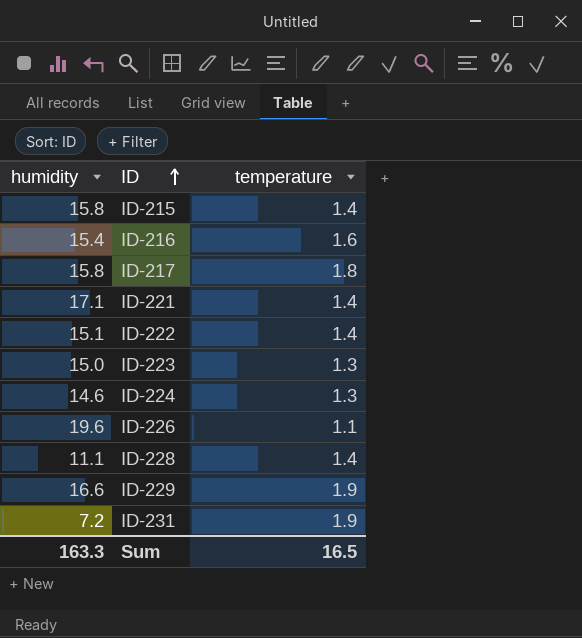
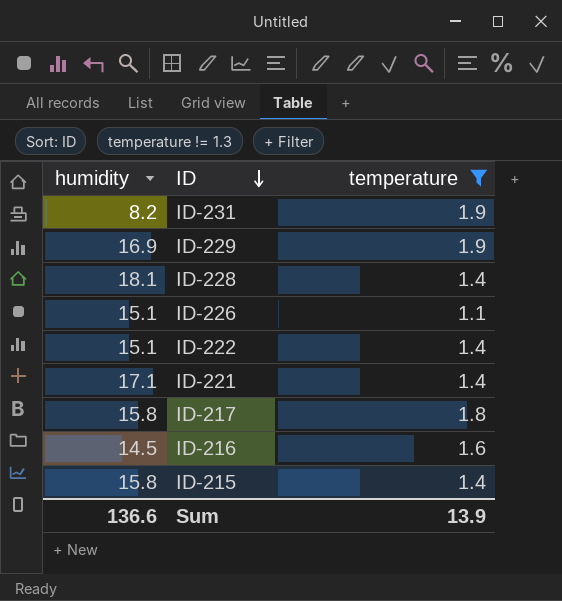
filter: none -> temperature != 1.3
row order: ID ascending -> ID descending
ID-231 | humidity: 7.2 -> 8.2
ID-229 | humidity: 16.6 -> 16.9
ID-228 | humidity: 11.1 -> 18.1
ID-226 | humidity: 19.6 -> 15.1
ID-216 | humidity: 15.4 -> 14.5
Sum | humidity: 163.3 -> 136.6
Sum | temperature: 16.5 -> 13.9

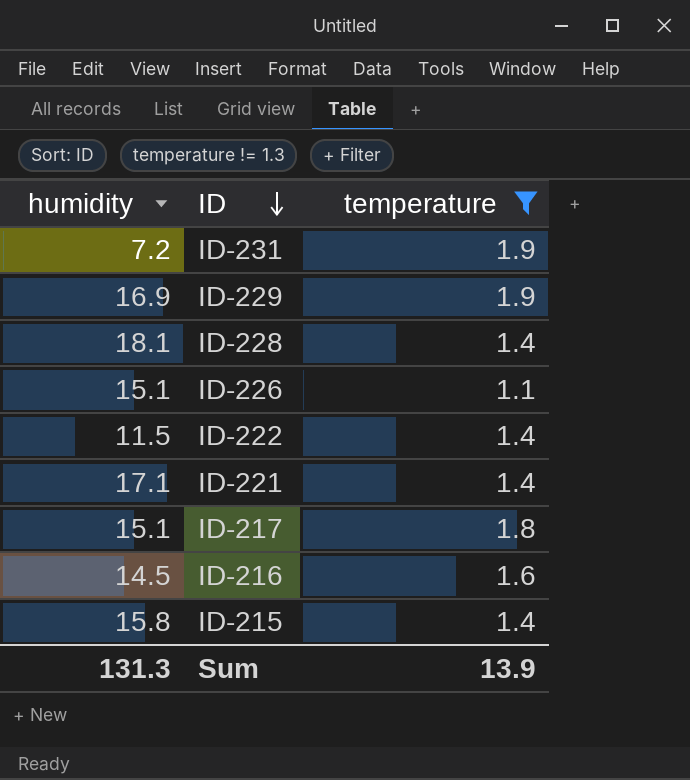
ID-231 | humidity: 8.2 -> 7.2
ID-222 | humidity: 15.1 -> 11.5
ID-217 | humidity: 15.8 -> 15.1
Sum | humidity: 136.6 -> 131.3

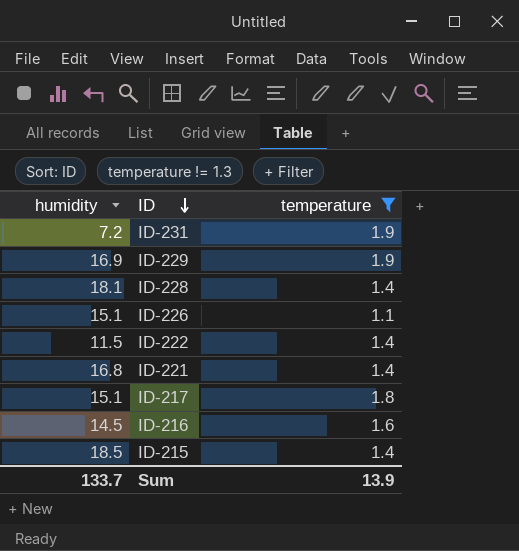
ID-221 | humidity: 17.1 -> 16.8
ID-215 | humidity: 15.8 -> 18.5
Sum | humidity: 131.3 -> 133.7

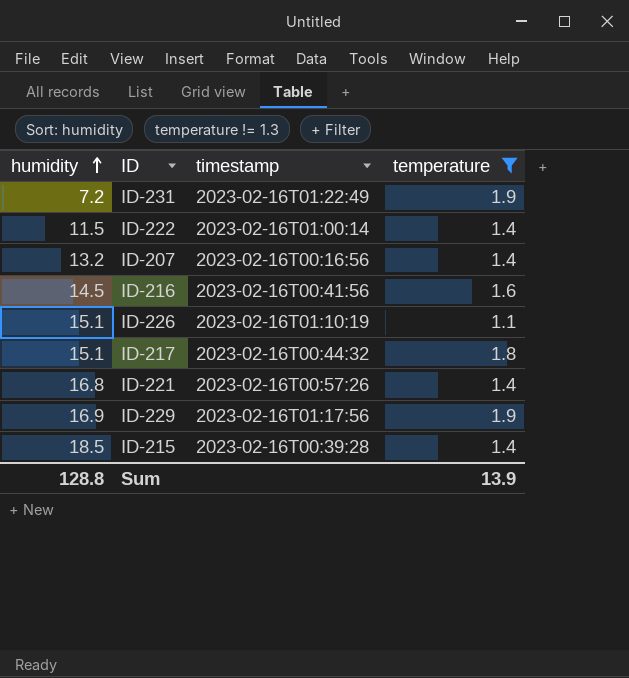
row order: ID descending -> humidity ascending
column timestamp | position: none -> 3
row ID-228: 18.1 | 1.4 -> none
row ID-207: none -> 13.2 | 2023-02-16T00:16:56 | 1.4
Sum | humidity: 133.7 -> 128.8

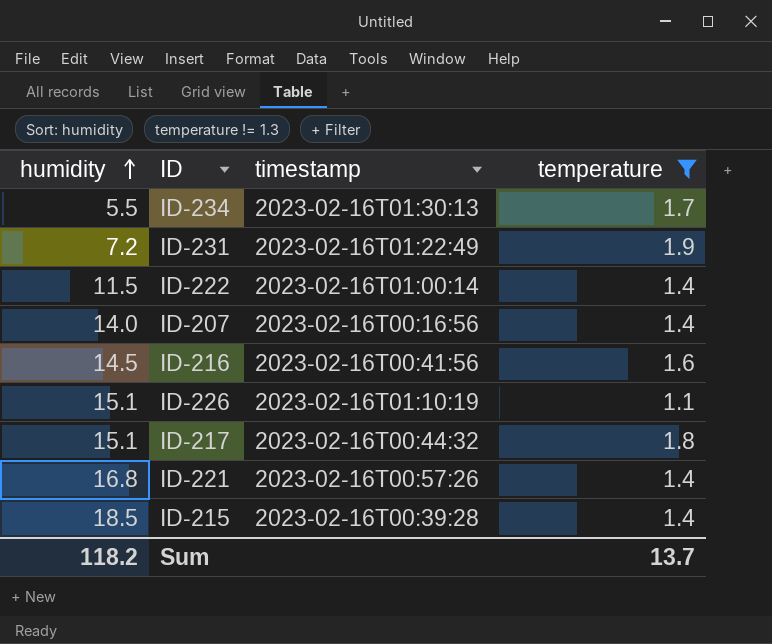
row ID-229: 16.9 | 2023-02-16T01:17:56 | 1.9 -> none
row ID-234: none -> 5.5 | 2023-02-16T01:30:13 | 1.7
ID-207 | humidity: 13.2 -> 14.0
Sum | humidity: 128.8 -> 118.2
Sum | temperature: 13.9 -> 13.7

